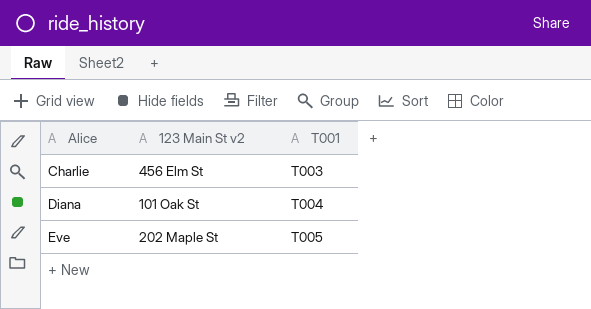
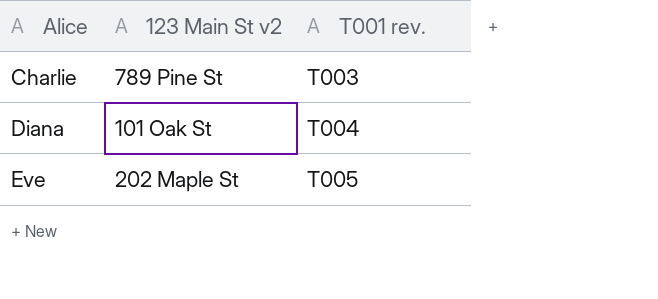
column name: T001 -> T001 rev.
Charlie | 123 Main St v2: 456 Elm St -> 789 Pine St

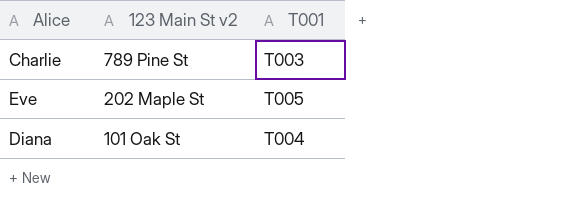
row order: Alice ascending -> 123 Main St v2 descending
column name: T001 rev. -> T001

